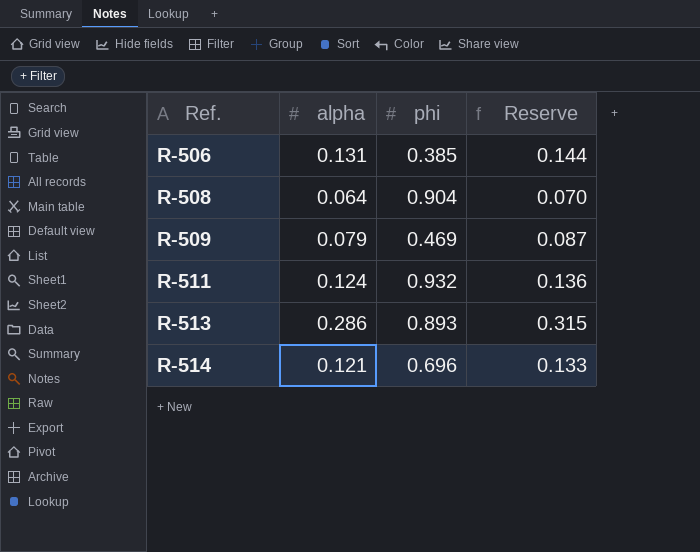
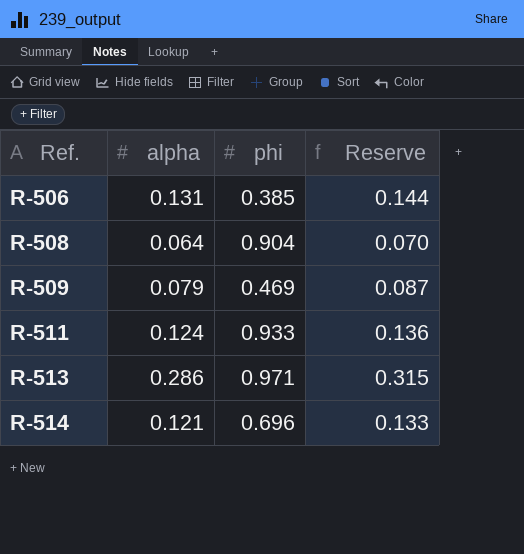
R-511 | phi: 0.932 -> 0.933
R-513 | phi: 0.893 -> 0.971

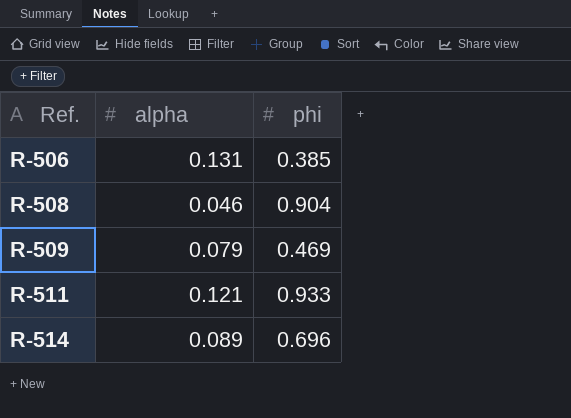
column Reserve | formula: [alpha] * 1.1 -> none
row R-513: 0.286 | 0.971 | 0.315 -> none
R-508 | alpha: 0.064 -> 0.046
R-511 | alpha: 0.124 -> 0.121
R-514 | alpha: 0.121 -> 0.089

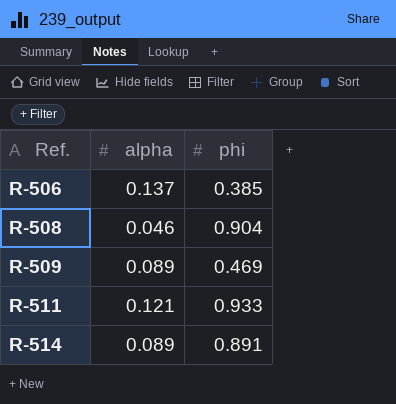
R-506 | alpha: 0.131 -> 0.137
R-509 | alpha: 0.079 -> 0.089
R-514 | phi: 0.696 -> 0.891

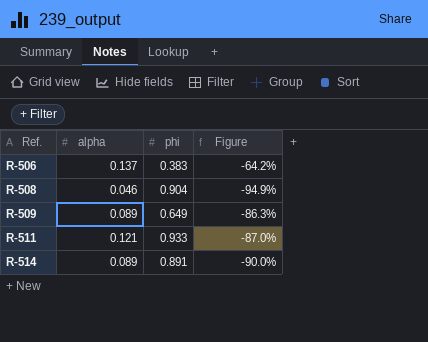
column Figure | formula: none -> ([alpha] - [phi]) / [phi]
R-506 | phi: 0.385 -> 0.383
R-509 | phi: 0.469 -> 0.649

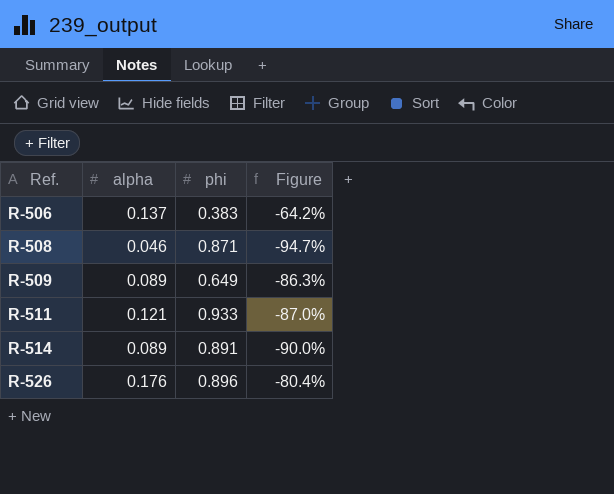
R-508 | phi: 0.904 -> 0.871
R-508 | Figure: -94.9% -> -94.7%
row R-526: none -> 0.176 | 0.896 | -80.4%

